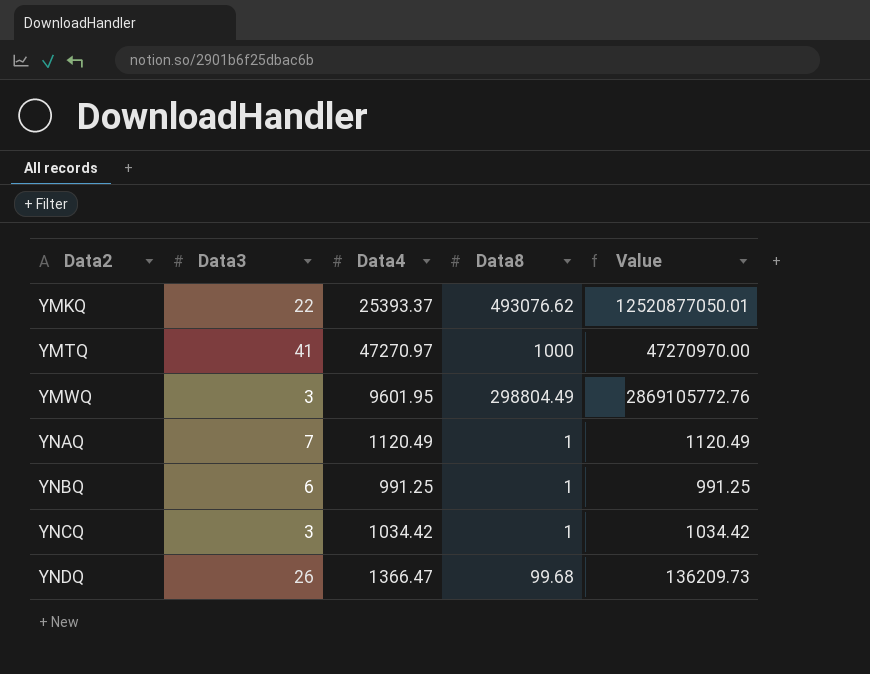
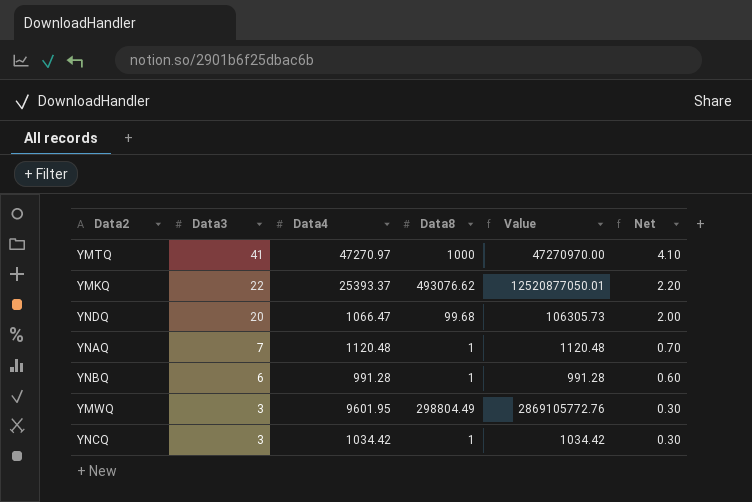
row order: Data2 ascending -> Data3 descending
column Net | formula: none -> [Data3] * 0.1
YNDQ | Data3: 26 -> 20
YNDQ | Data4: 1366.47 -> 1066.47
YNDQ | Value: 136209.73 -> 106305.73
YNAQ | Data4: 1120.49 -> 1120.48
YNAQ | Value: 1120.49 -> 1120.48
YNBQ | Data4: 991.25 -> 991.28
YNBQ | Value: 991.25 -> 991.28

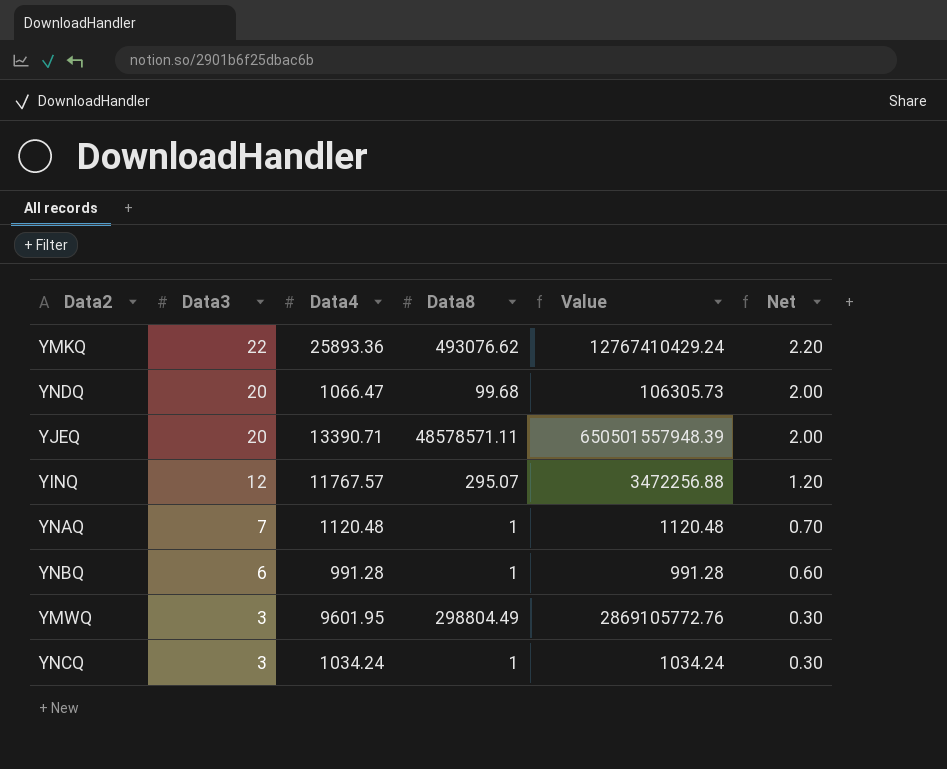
row YMTQ: 41 | 47270.97 | 1000 | 47270970.00 | 4.10 -> none
YMKQ | Data4: 25393.37 -> 25893.36
YMKQ | Value: 12520877050.01 -> 12767410429.24
row YJEQ: none -> 20 | 13390.71 | 48578571.11 | 650501557948.39 | 2.00
row YINQ: none -> 12 | 11767.57 | 295.07 | 3472256.88 | 1.20
YNCQ | Data4: 1034.42 -> 1034.24
YNCQ | Value: 1034.42 -> 1034.24

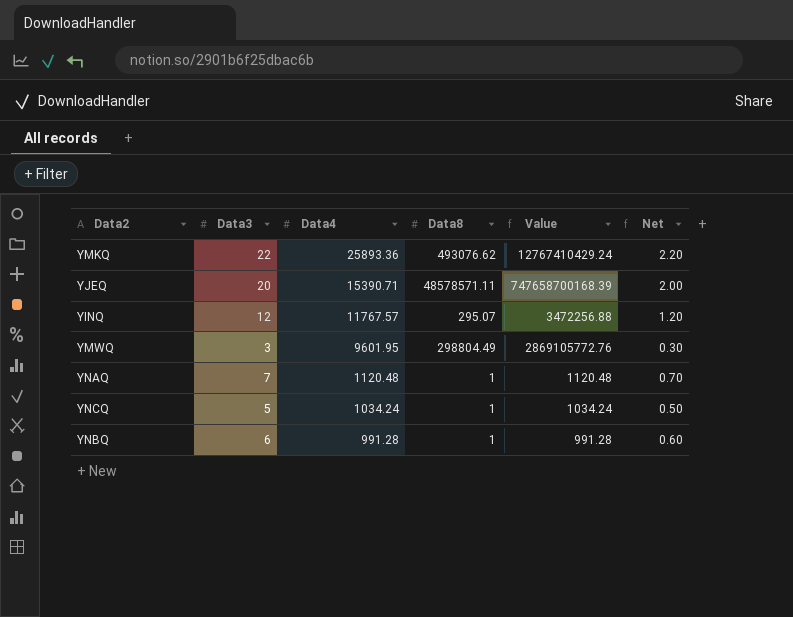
row order: Data3 descending -> Data4 descending
row YNDQ: 20 | 1066.47 | 99.68 | 106305.73 | 2.00 -> none
YJEQ | Data4: 13390.71 -> 15390.71
YJEQ | Value: 650501557948.39 -> 747658700168.39
YNCQ | Data3: 3 -> 5
YNCQ | Net: 0.30 -> 0.50

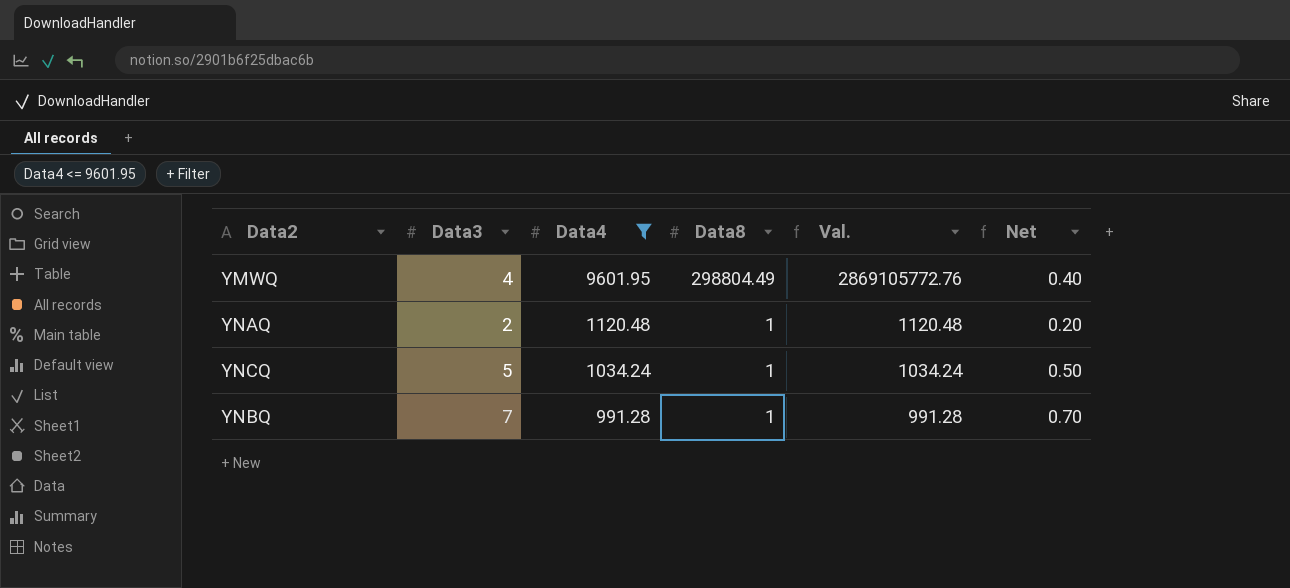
filter: none -> Data4 <= 9601.95
column name: Value -> Val.
YMWQ | Data3: 3 -> 4
YMWQ | Net: 0.30 -> 0.40
YNAQ | Data3: 7 -> 2
YNAQ | Net: 0.70 -> 0.20
YNBQ | Data3: 6 -> 7
YNBQ | Net: 0.60 -> 0.70

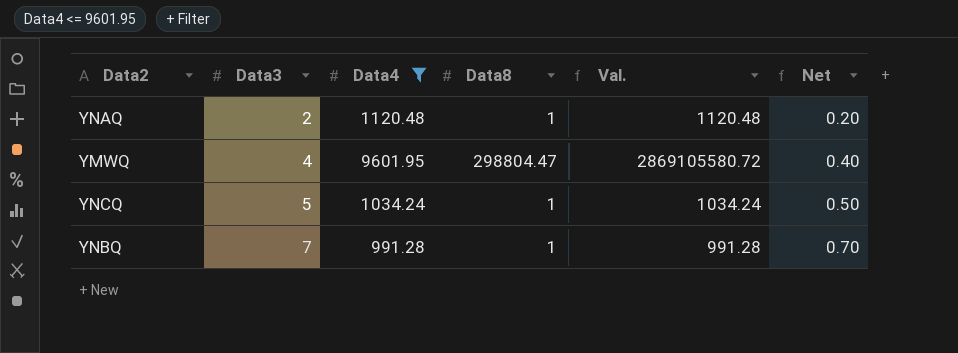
row order: Data4 descending -> Data3 ascending
YMWQ | Data8: 298804.49 -> 298804.47
YMWQ | Val.: 2869105772.76 -> 2869105580.72

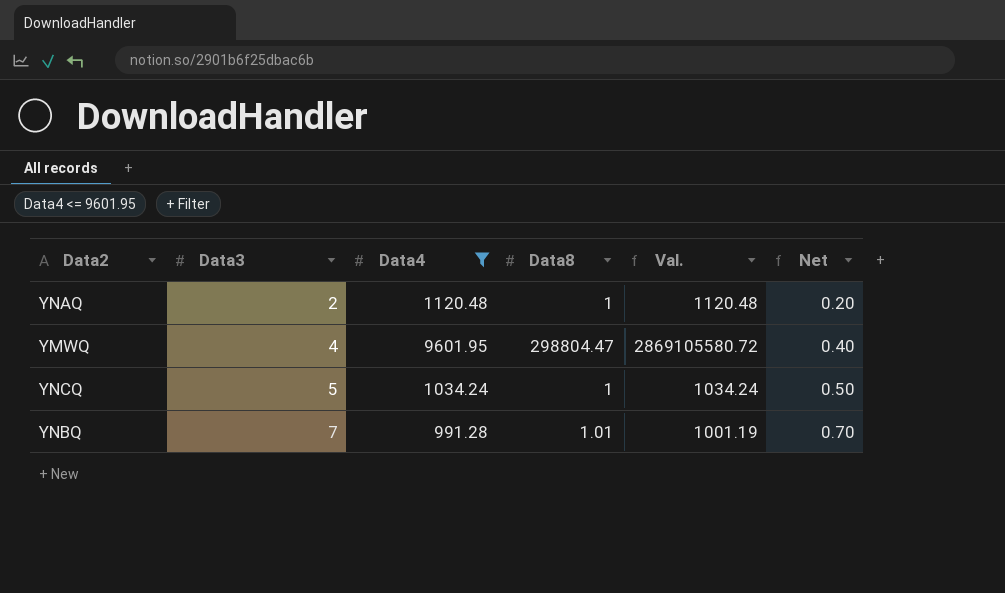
YNBQ | Data8: 1 -> 1.01
YNBQ | Val.: 991.28 -> 1001.19

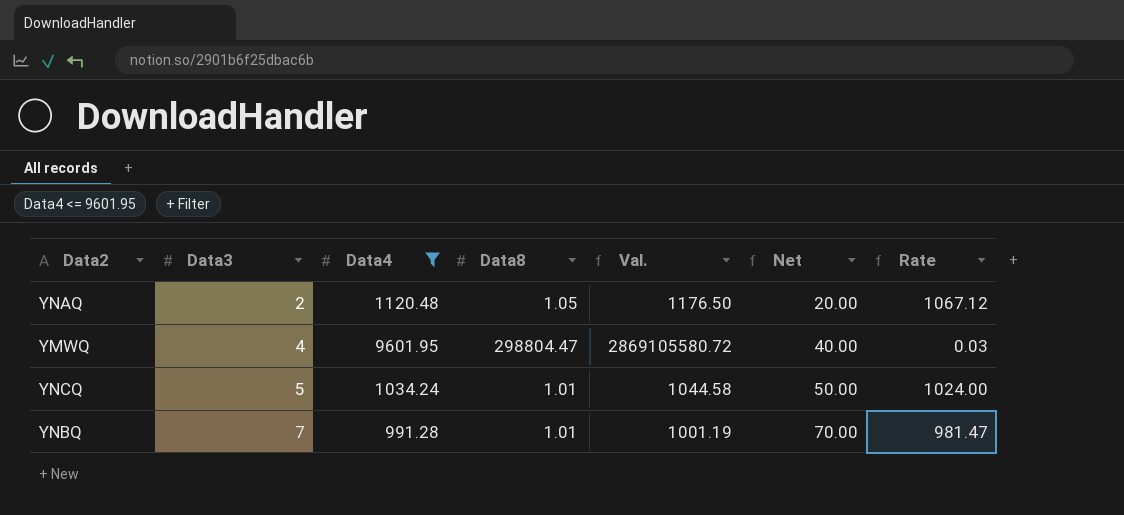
column Net | formula: [Data3] * 0.1 -> [Data3] * 10
column Rate | formula: none -> [Data4] / [Data8]
YNAQ | Data8: 1 -> 1.05
YNAQ | Val.: 1120.48 -> 1176.50
YNCQ | Data8: 1 -> 1.01
YNCQ | Val.: 1034.24 -> 1044.58

